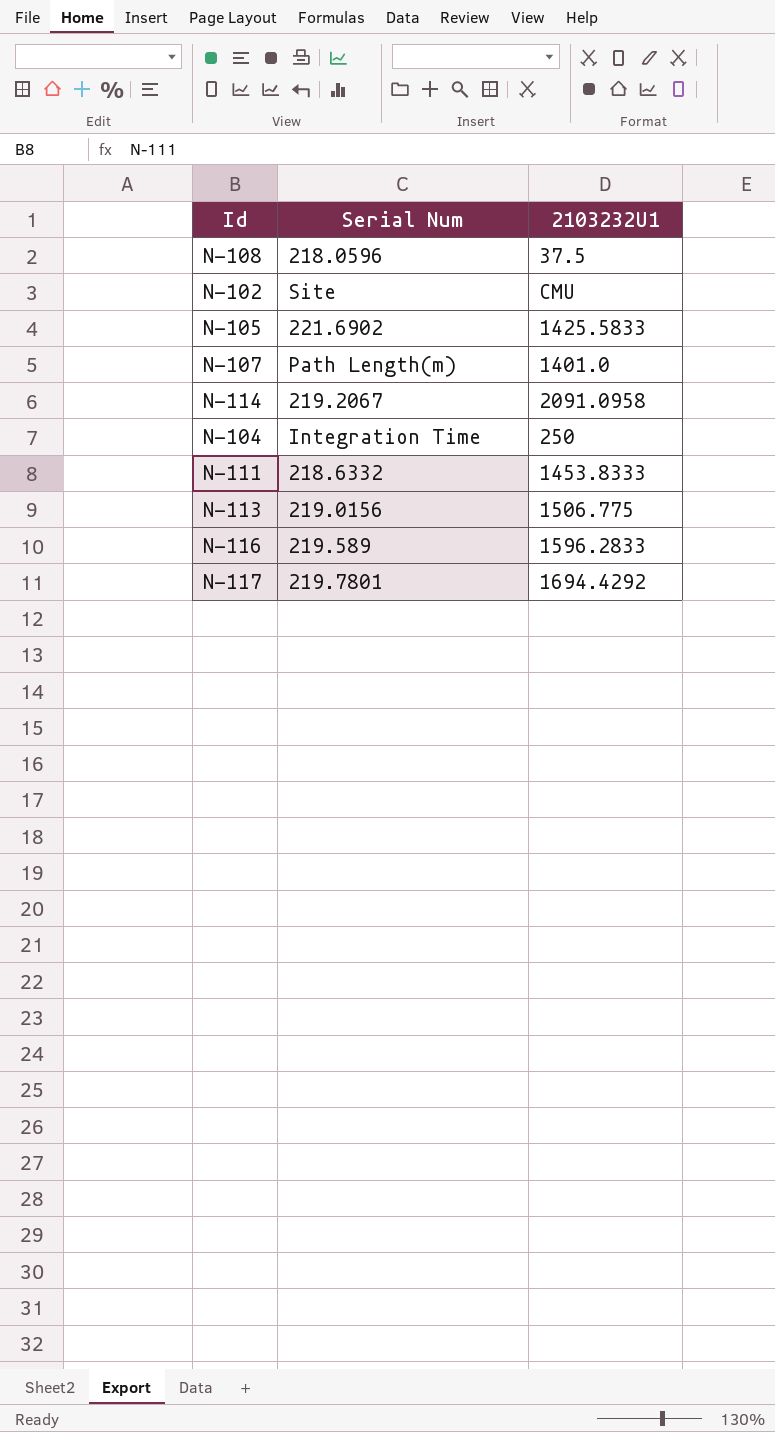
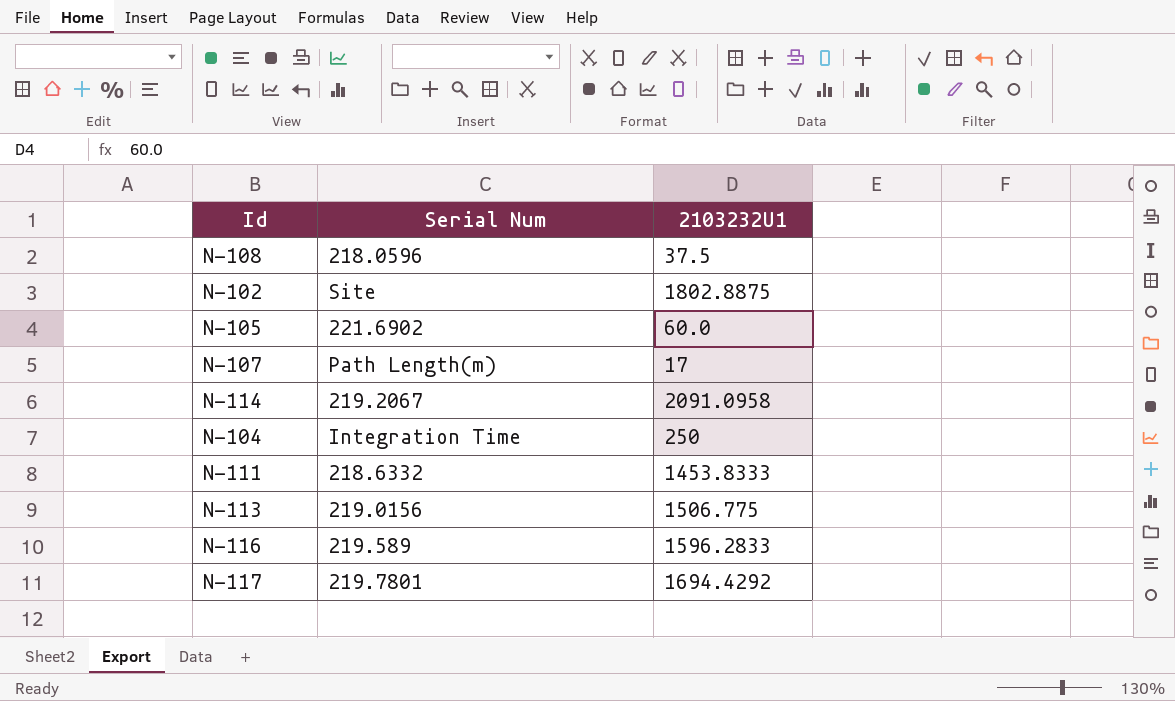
N-102 | 2103232U1: CMU -> 1802.8875
N-105 | 2103232U1: 1425.5833 -> 60.0
N-107 | 2103232U1: 1401.0 -> 17

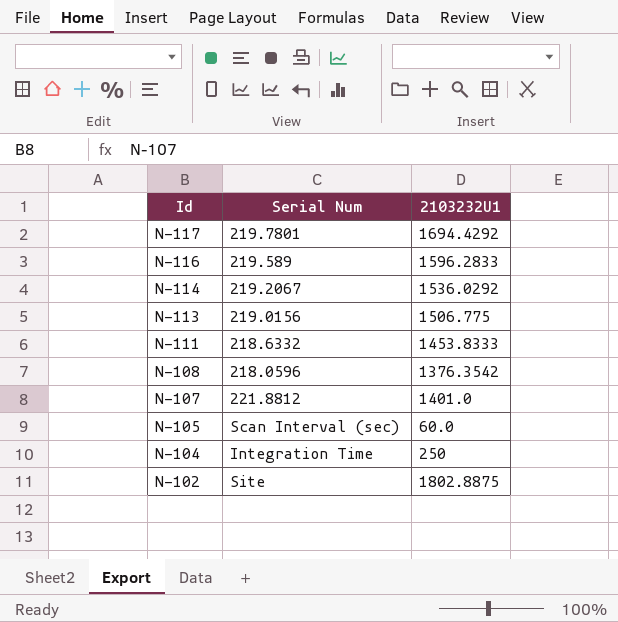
row order: none -> Id descending
N-114 | 2103232U1: 2091.0958 -> 1536.0292
N-108 | 2103232U1: 37.5 -> 1376.3542
N-107 | Serial Num: Path Length(m) -> 221.8812
N-107 | 2103232U1: 17 -> 1401.0
N-105 | Serial Num: 221.6902 -> Scan Interval (sec)

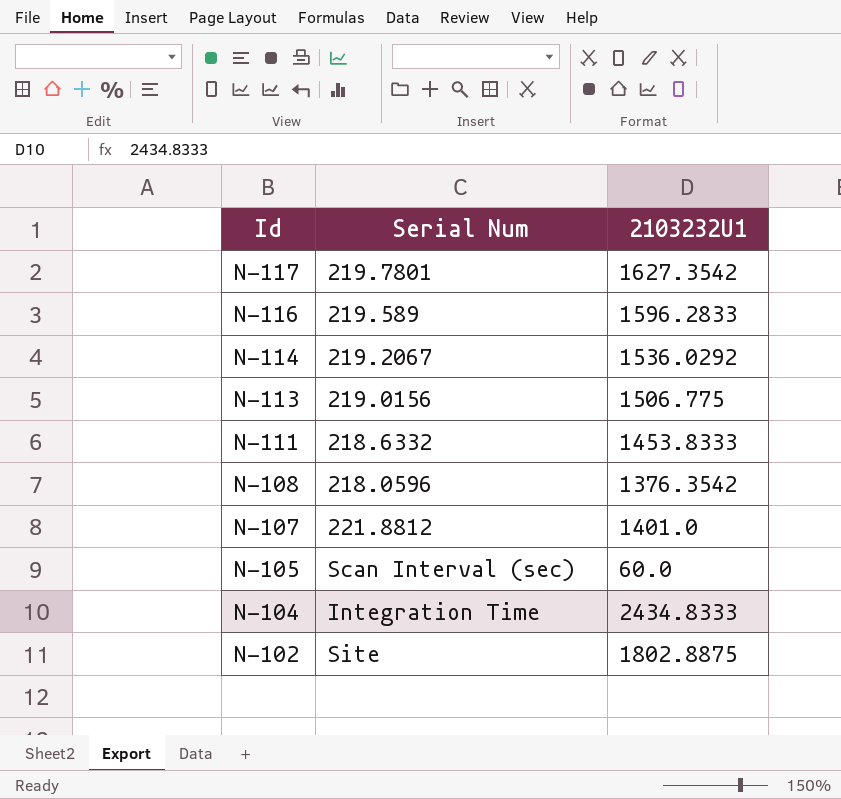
N-117 | 2103232U1: 1694.4292 -> 1627.3542
N-104 | 2103232U1: 250 -> 2434.8333

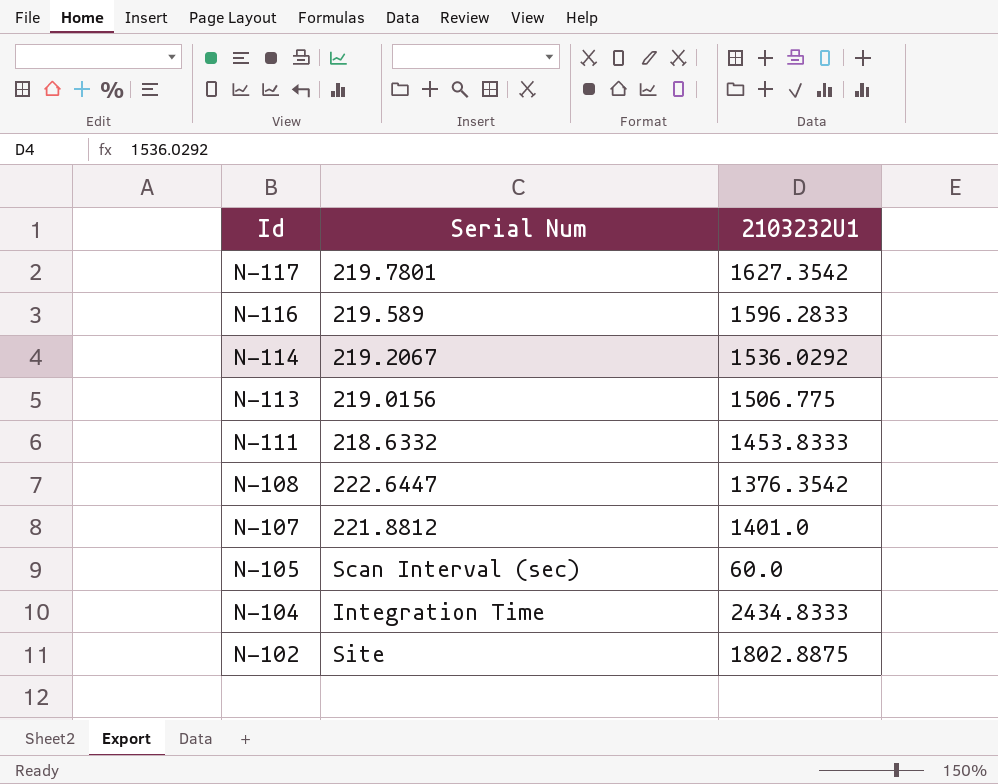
N-108 | Serial Num: 218.0596 -> 222.6447

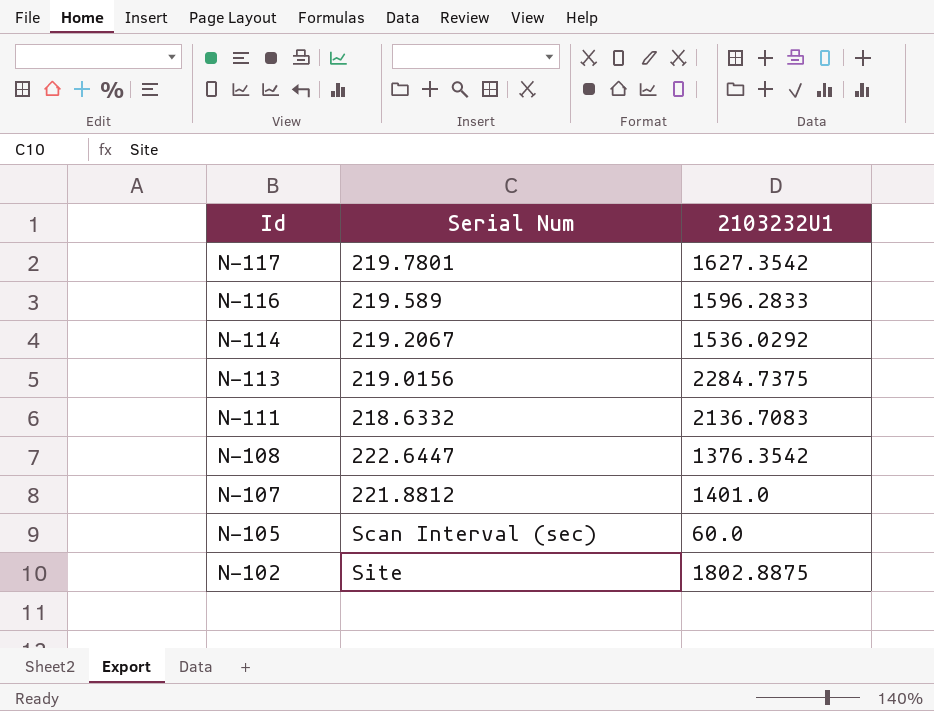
row N-104: Integration Time | 2434.8333 -> none
N-113 | 2103232U1: 1506.775 -> 2284.7375
N-111 | 2103232U1: 1453.8333 -> 2136.7083

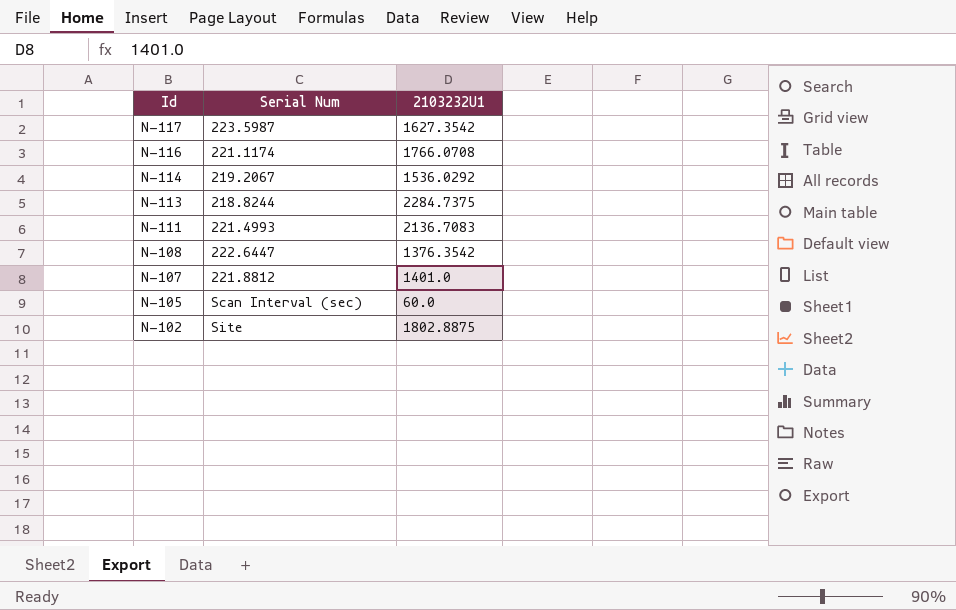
N-117 | Serial Num: 219.7801 -> 223.5987
N-116 | Serial Num: 219.589 -> 221.1174
N-116 | 2103232U1: 1596.2833 -> 1766.0708
N-113 | Serial Num: 219.0156 -> 218.8244
N-111 | Serial Num: 218.6332 -> 221.4993

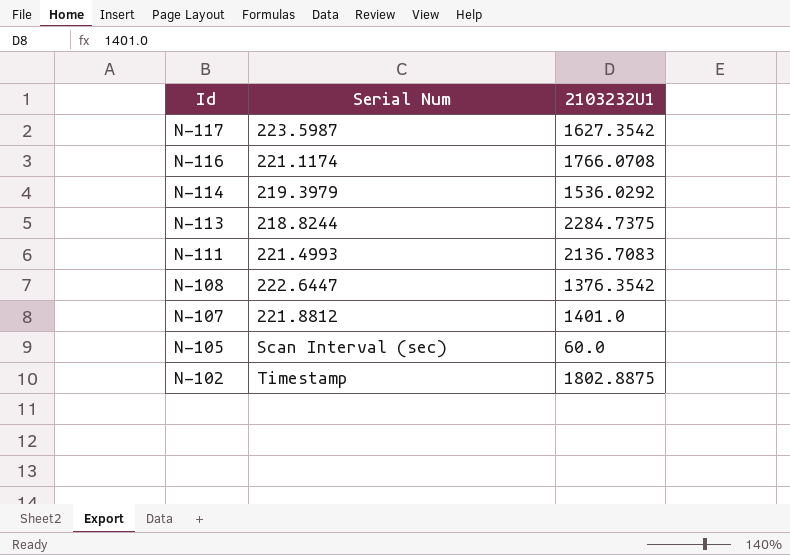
N-114 | Serial Num: 219.2067 -> 219.3979
N-102 | Serial Num: Site -> Timestamp

